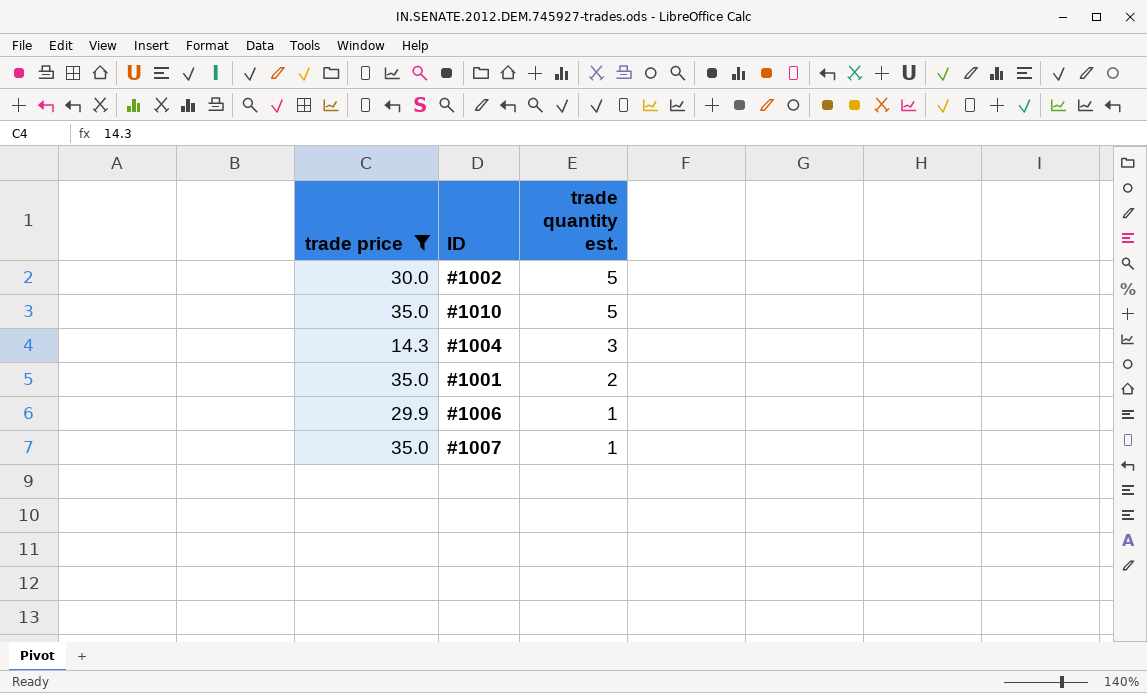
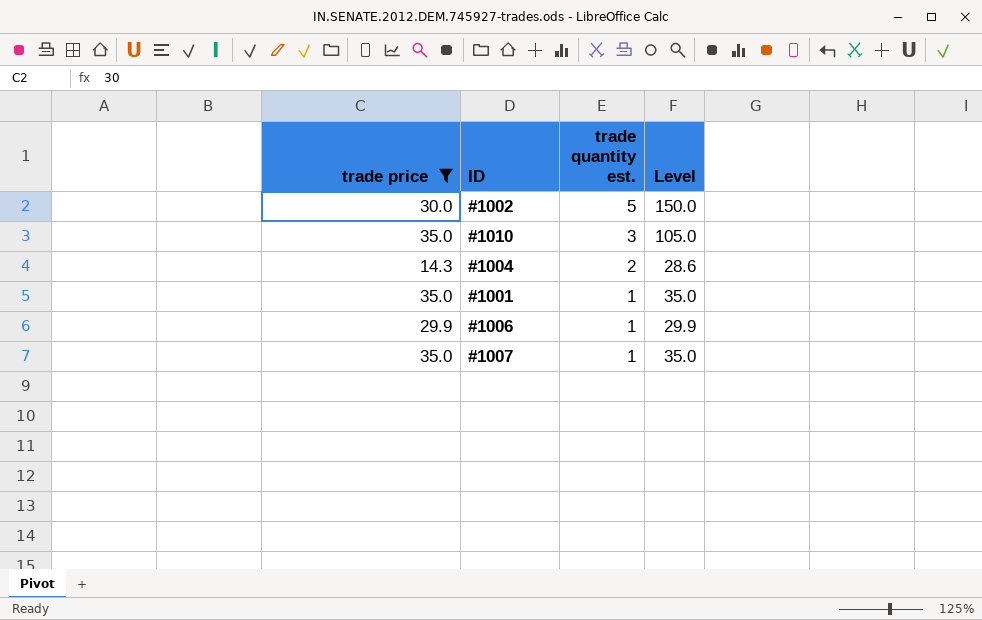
column Level | formula: none -> [trade price] * [trade quantity est.]
#1010 | trade quantity est.: 5 -> 3
#1004 | trade quantity est.: 3 -> 2
#1001 | trade quantity est.: 2 -> 1

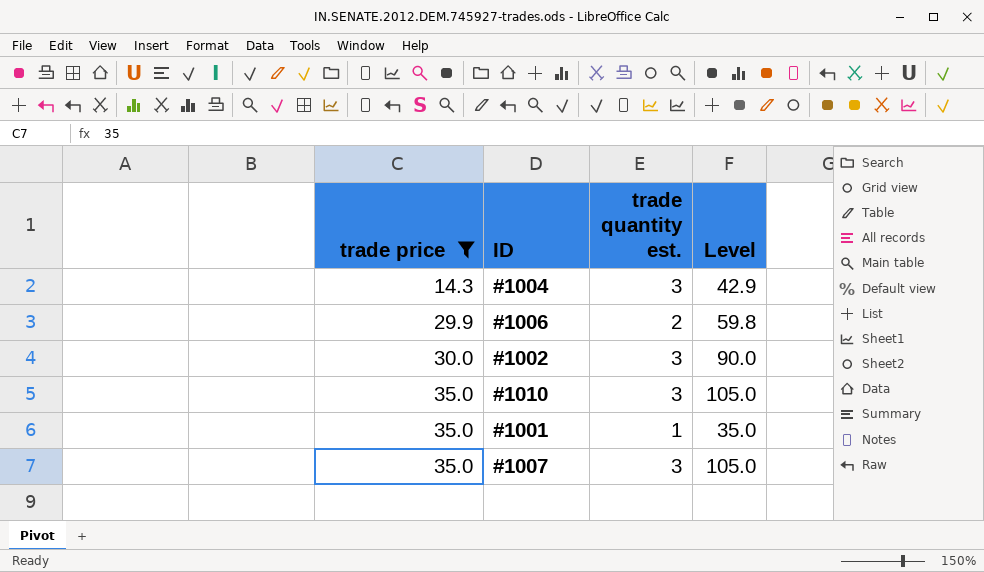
row order: trade quantity est. descending -> trade price ascending
#1004 | trade quantity est.: 2 -> 3
#1004 | Level: 28.6 -> 42.9
#1006 | trade quantity est.: 1 -> 2
#1006 | Level: 29.9 -> 59.8
#1002 | trade quantity est.: 5 -> 3
#1002 | Level: 150.0 -> 90.0
#1007 | trade quantity est.: 1 -> 3
#1007 | Level: 35.0 -> 105.0

